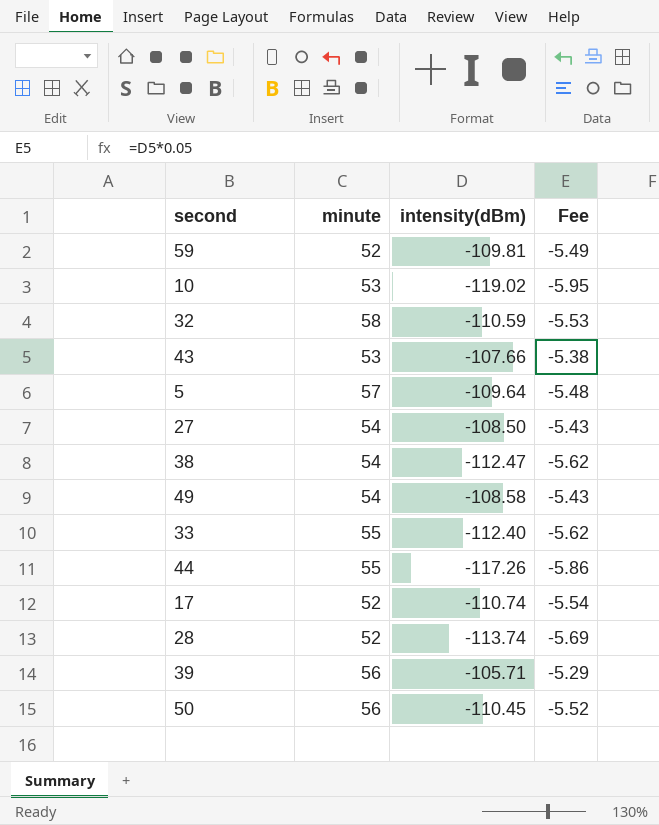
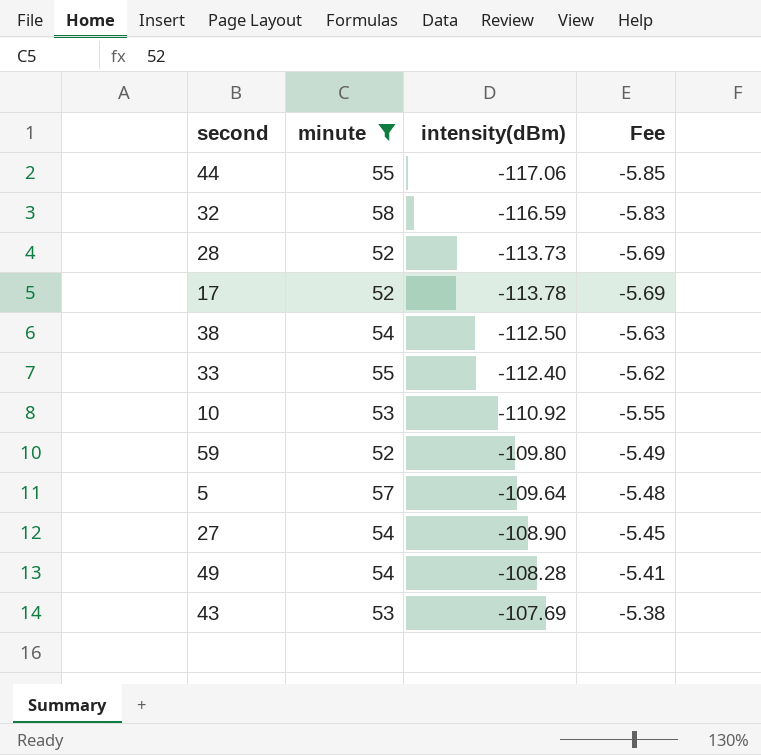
filter: none -> minute != 56
row order: none -> Fee ascending
44 | intensity(dBm): -117.26 -> -117.06
44 | Fee: -5.86 -> -5.85
32 | intensity(dBm): -110.59 -> -116.59
32 | Fee: -5.53 -> -5.83
28 | intensity(dBm): -113.74 -> -113.73
17 | intensity(dBm): -110.74 -> -113.78
17 | Fee: -5.54 -> -5.69
38 | intensity(dBm): -112.47 -> -112.50
38 | Fee: -5.62 -> -5.63
10 | intensity(dBm): -119.02 -> -110.92
10 | Fee: -5.95 -> -5.55
59 | intensity(dBm): -109.81 -> -109.80
27 | intensity(dBm): -108.50 -> -108.90
27 | Fee: -5.43 -> -5.45
49 | intensity(dBm): -108.58 -> -108.28
49 | Fee: -5.43 -> -5.41
43 | intensity(dBm): -107.66 -> -107.69

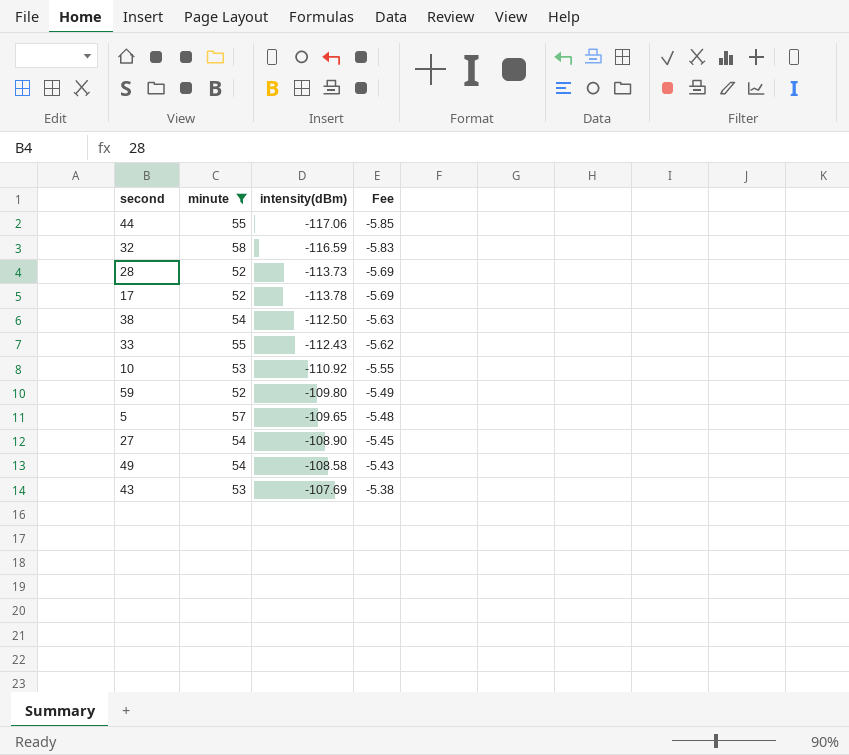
33 | intensity(dBm): -112.40 -> -112.43
5 | intensity(dBm): -109.64 -> -109.65
49 | intensity(dBm): -108.28 -> -108.58
49 | Fee: -5.41 -> -5.43

